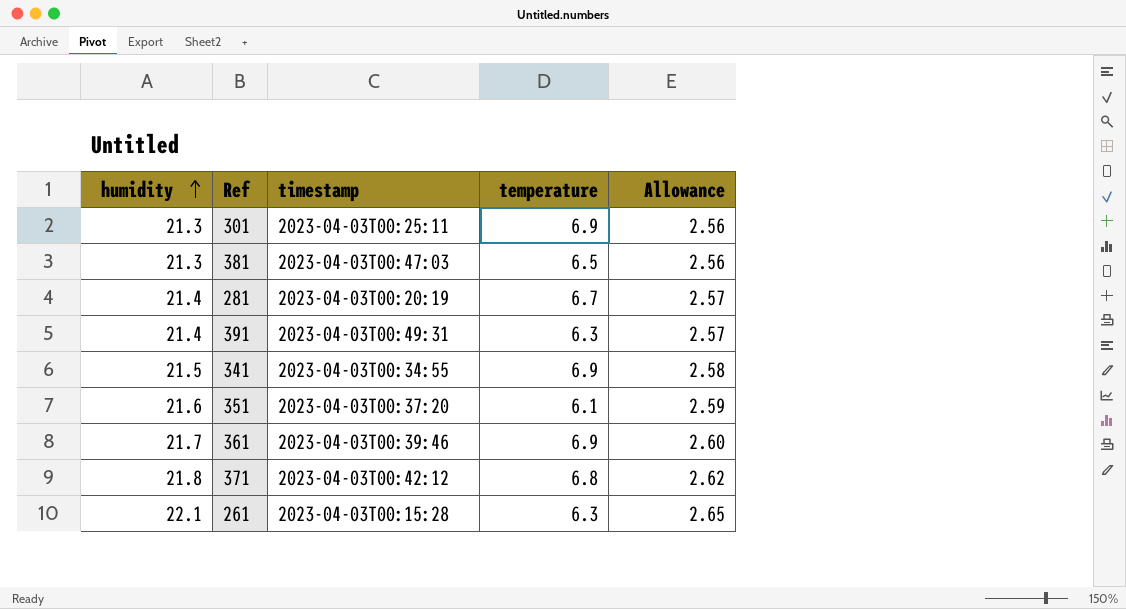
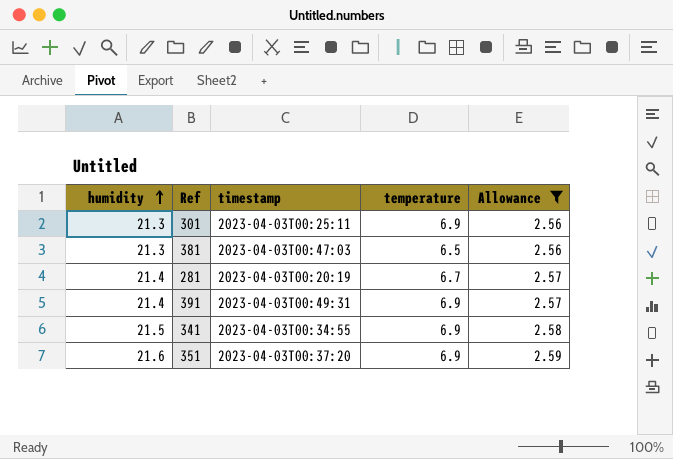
filter: none -> Allowance <= 2.59
391 | temperature: 6.3 -> 6.9
351 | temperature: 6.1 -> 6.9

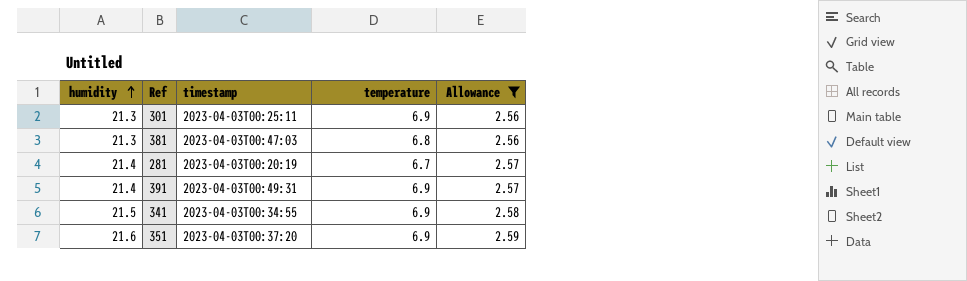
381 | temperature: 6.5 -> 6.8

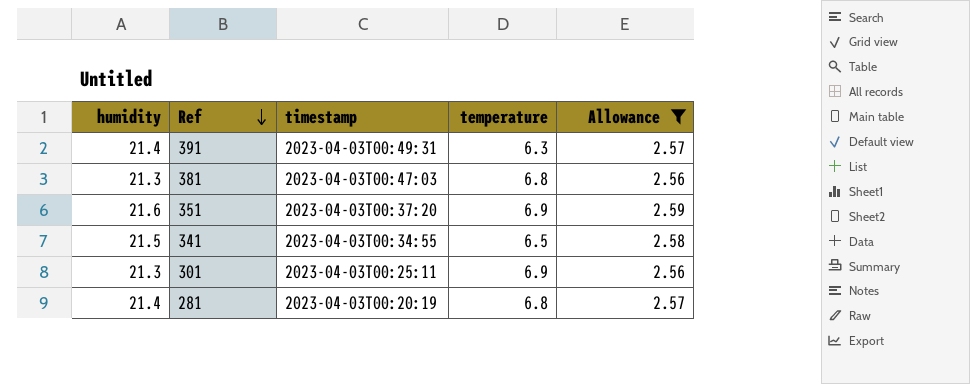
row order: humidity ascending -> Ref descending
391 | temperature: 6.9 -> 6.3
341 | temperature: 6.9 -> 6.5
281 | temperature: 6.7 -> 6.8

